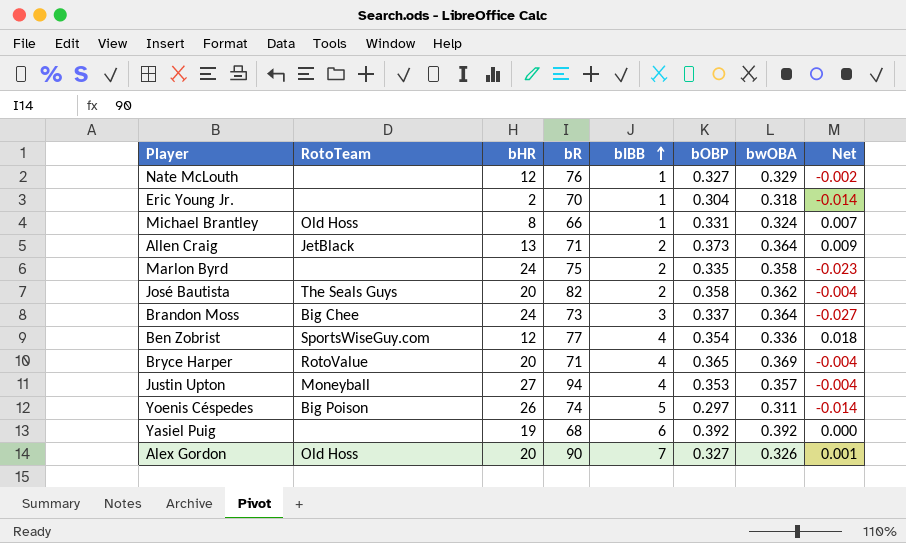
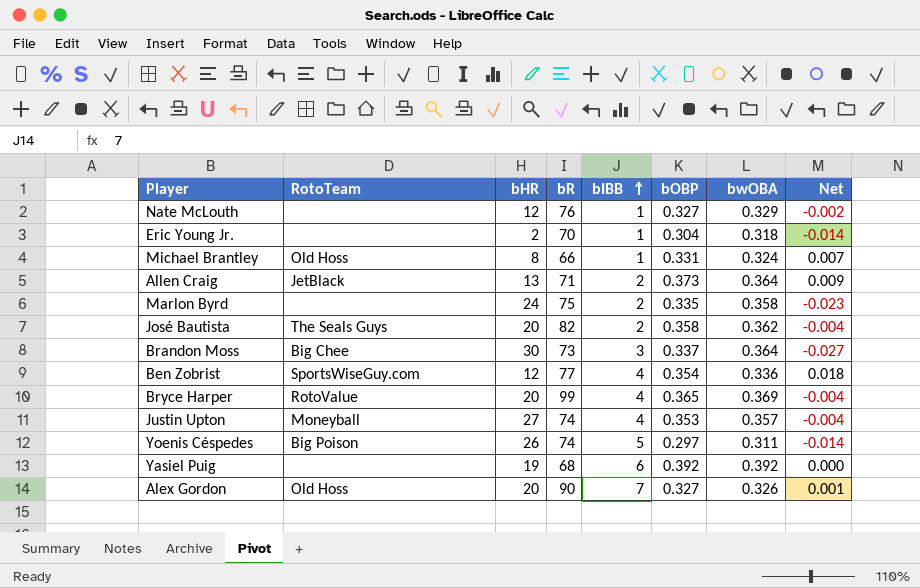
Brandon Moss | bHR: 24 -> 30
Bryce Harper | bR: 71 -> 99
Justin Upton | bR: 94 -> 74

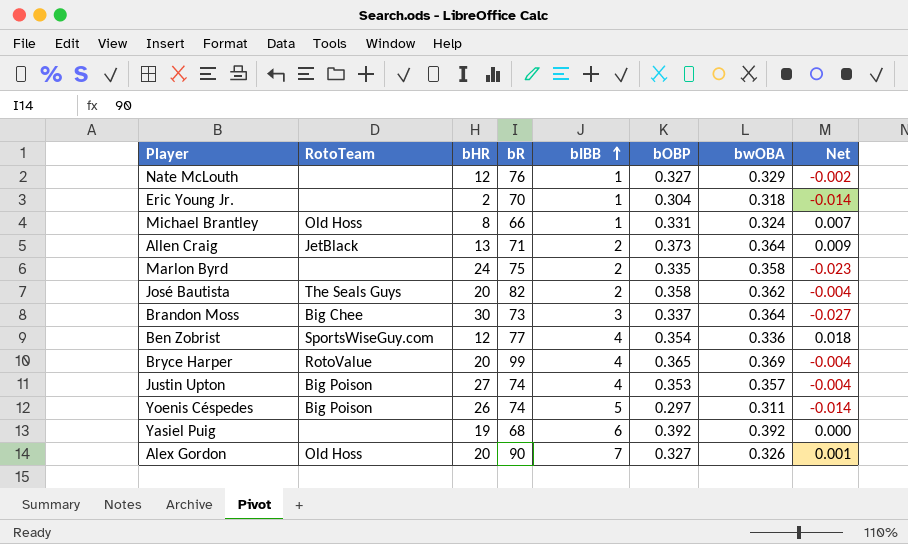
Justin Upton | RotoTeam: Moneyball -> Big Poison

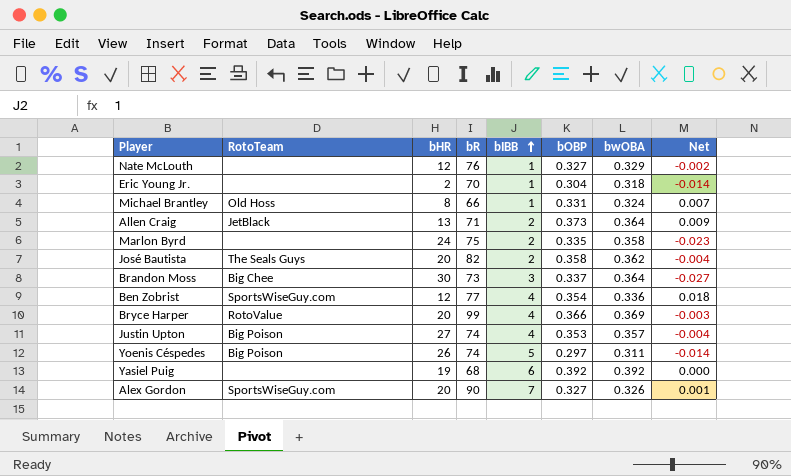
Bryce Harper | bOBP: 0.365 -> 0.366
Bryce Harper | Net: -0.004 -> -0.003
Alex Gordon | RotoTeam: Old Hoss -> SportsWiseGuy.com

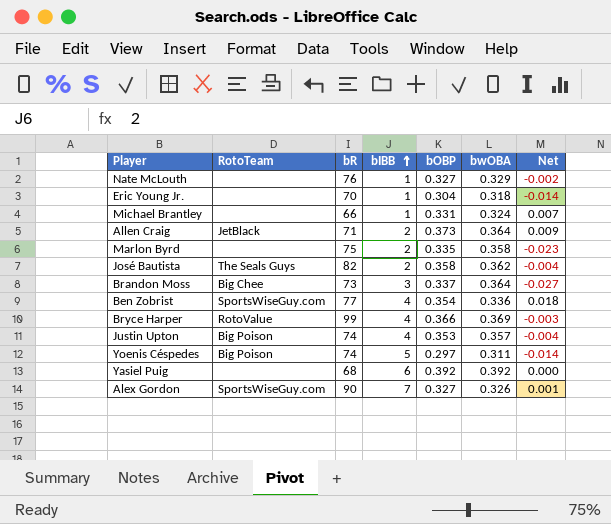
column bHR | position: 3 -> none
Michael Brantley | RotoTeam: Old Hoss -> none

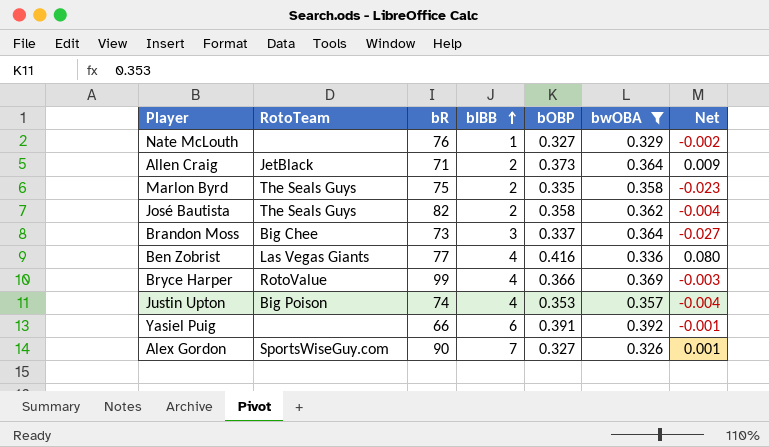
filter: none -> bwOBA >= 0.326
Marlon Byrd | RotoTeam: none -> The Seals Guys
Ben Zobrist | RotoTeam: SportsWiseGuy.com -> Las Vegas Giants
Ben Zobrist | bOBP: 0.354 -> 0.416
Ben Zobrist | Net: 0.018 -> 0.080
Yasiel Puig | bR: 68 -> 66
Yasiel Puig | bOBP: 0.392 -> 0.391
Yasiel Puig | Net: 0.000 -> -0.001

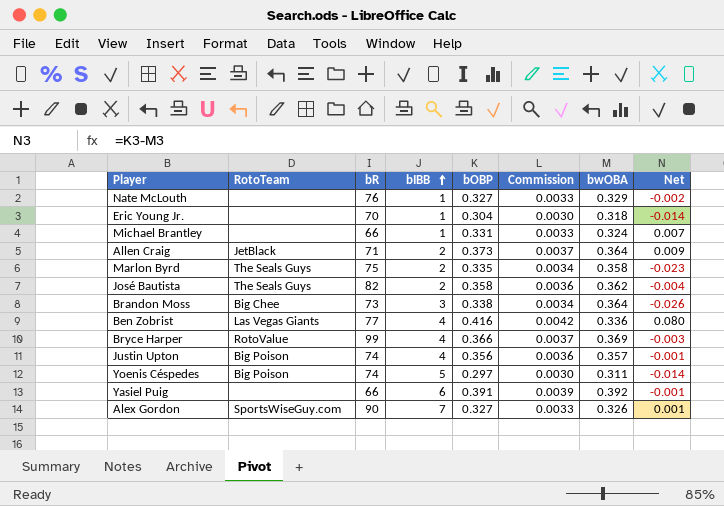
filter: bwOBA >= 0.326 -> none
column Commission | formula: none -> [bOBP] * 0.01
Brandon Moss | bOBP: 0.337 -> 0.338
Brandon Moss | Net: -0.027 -> -0.026
Justin Upton | bOBP: 0.353 -> 0.356
Justin Upton | Net: -0.004 -> -0.001

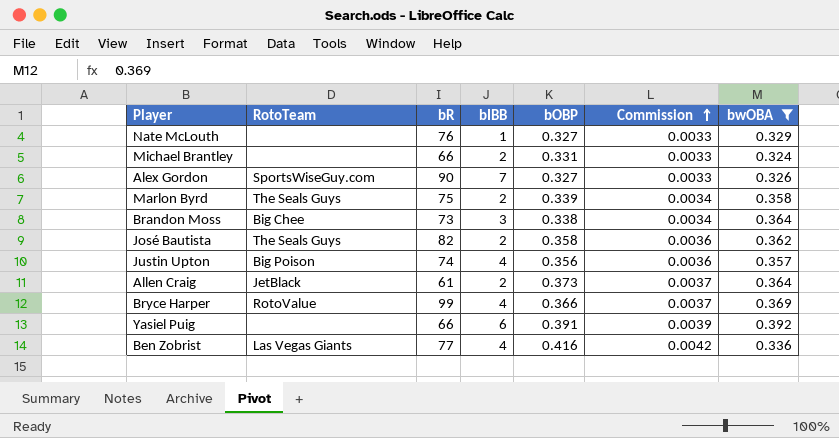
filter: none -> bwOBA >= 0.324
row order: bIBB ascending -> Commission ascending
column Net | formula: [bOBP] - [bwOBA] -> none
Michael Brantley | bIBB: 1 -> 2
Marlon Byrd | bOBP: 0.335 -> 0.339
Allen Craig | bR: 71 -> 61

